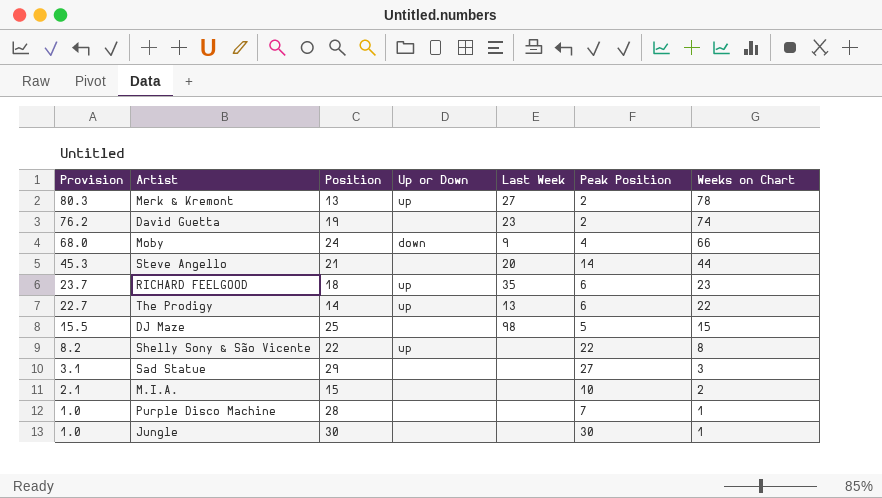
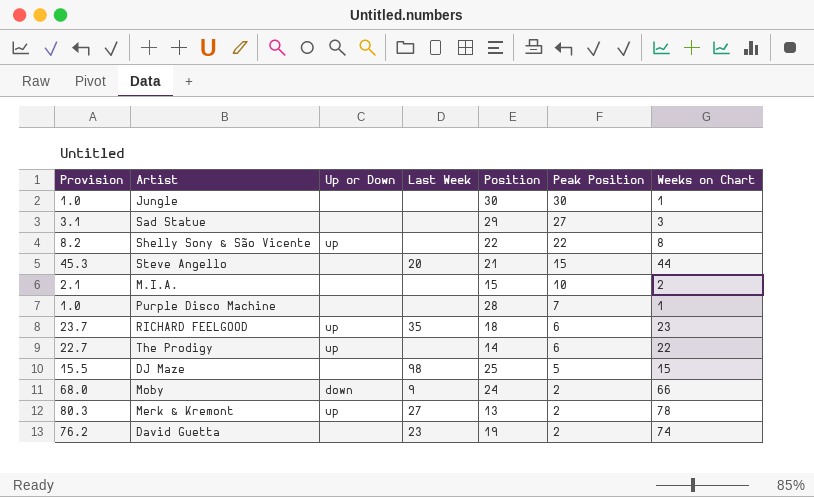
row order: Provision descending -> Peak Position descending
column Position | position: 3 -> 5
Steve Angello | Peak Position: 14 -> 15
The Prodigy | Last Week: 13 -> none
Moby | Peak Position: 4 -> 2

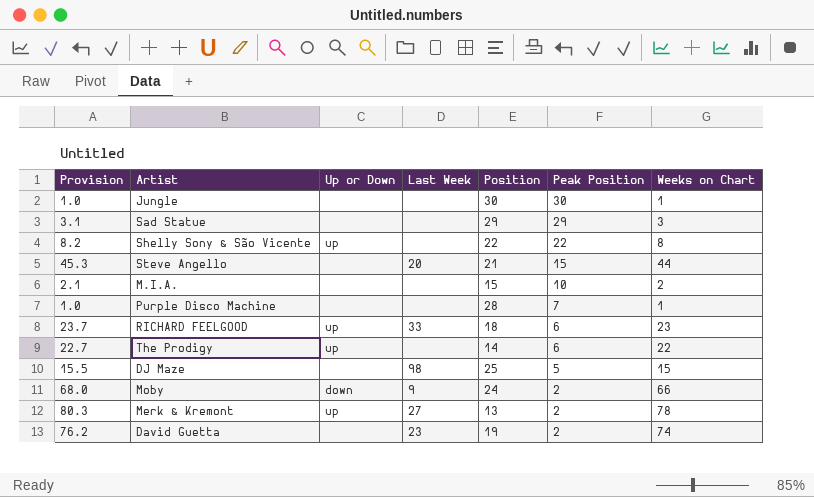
Sad Statue | Peak Position: 27 -> 29
RICHARD FEELGOOD | Last Week: 35 -> 33

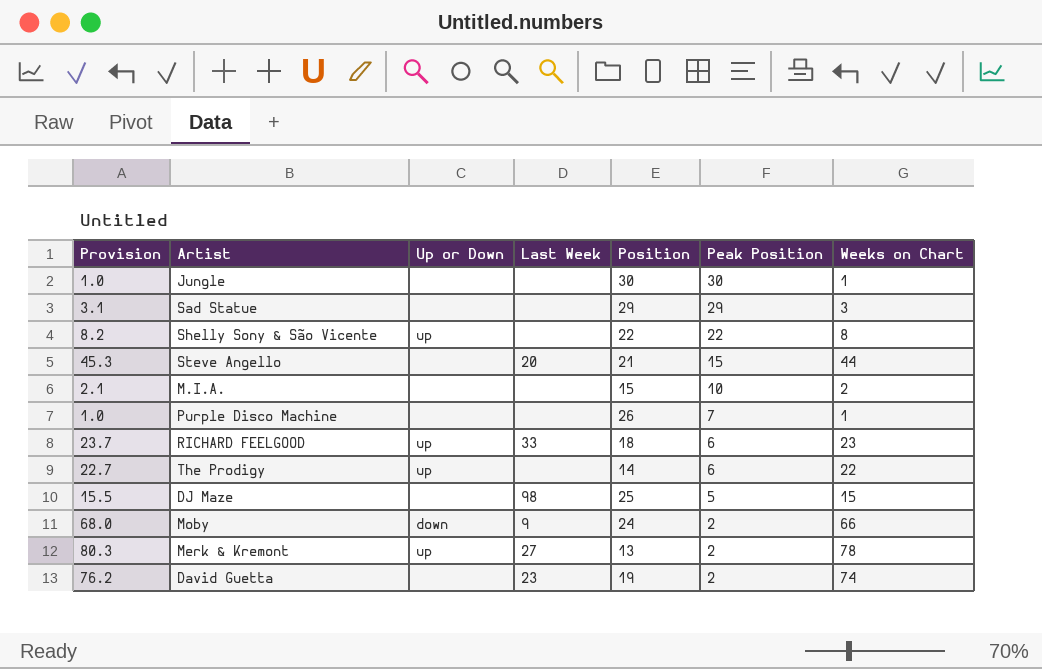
Purple Disco Machine | Position: 28 -> 26

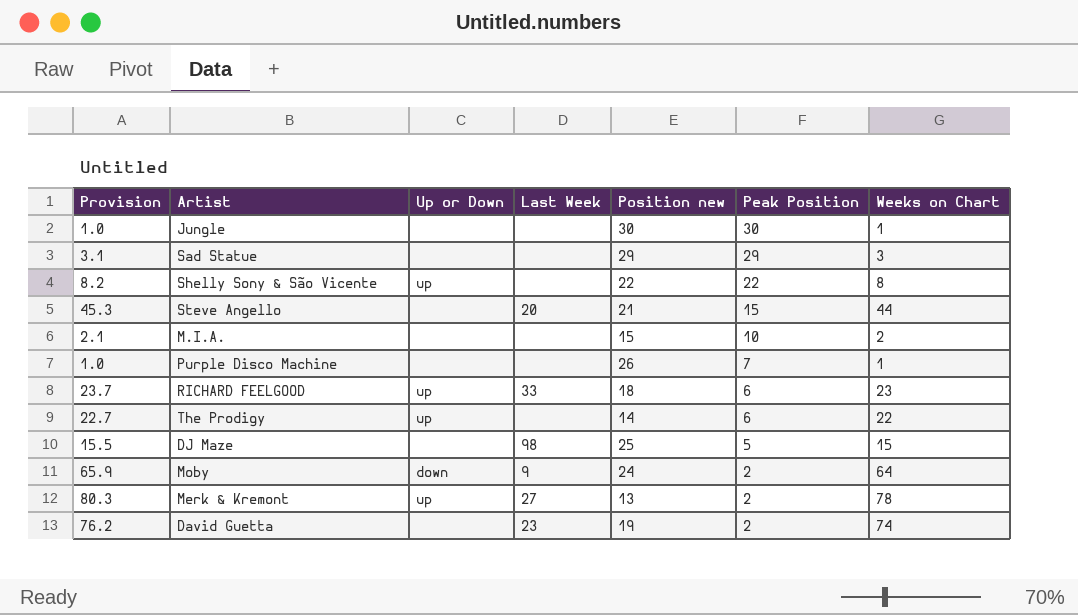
column name: Position -> Position new
Moby | Provision: 68.0 -> 65.9
Moby | Weeks on Chart: 66 -> 64

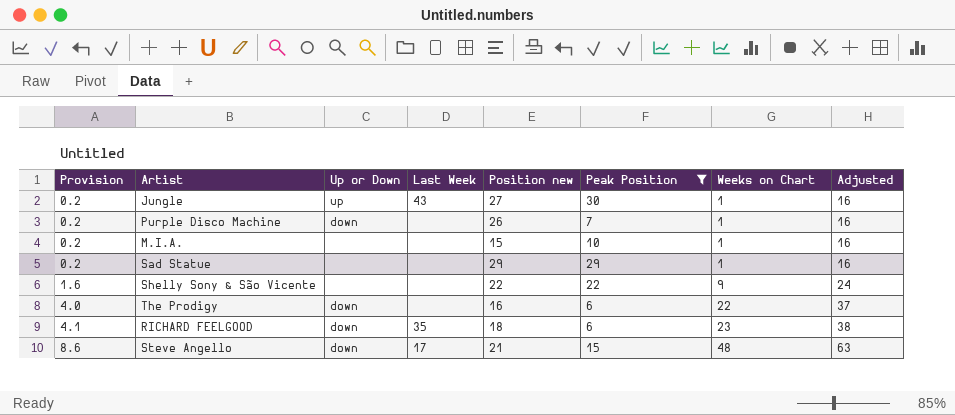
filter: none -> Peak Position >= 6
row order: Peak Position descending -> Provision ascending
column Provision | formula: [Weeks on Chart] * 1.03 -> [Weeks on Chart] * 0.18
column Adjusted | formula: none -> [Weeks on Chart] + 15
Jungle | Up or Down: none -> up
Jungle | Last Week: none -> 43
Jungle | Position new: 30 -> 27
Purple Disco Machine | Up or Down: none -> down
M.I.A. | Weeks on Chart: 2 -> 1
Sad Statue | Weeks on Chart: 3 -> 1
Shelly Sony & São Vicente | Up or Down: up -> none
Shelly Sony & São Vicente | Weeks on Chart: 8 -> 9
The Prodigy | Up or Down: up -> down
The Prodigy | Position new: 14 -> 16
RICHARD FEELGOOD | Up or Down: up -> down
RICHARD FEELGOOD | Last Week: 33 -> 35
Steve Angello | Up or Down: none -> down
Steve Angello | Last Week: 20 -> 17
Steve Angello | Weeks on Chart: 44 -> 48

